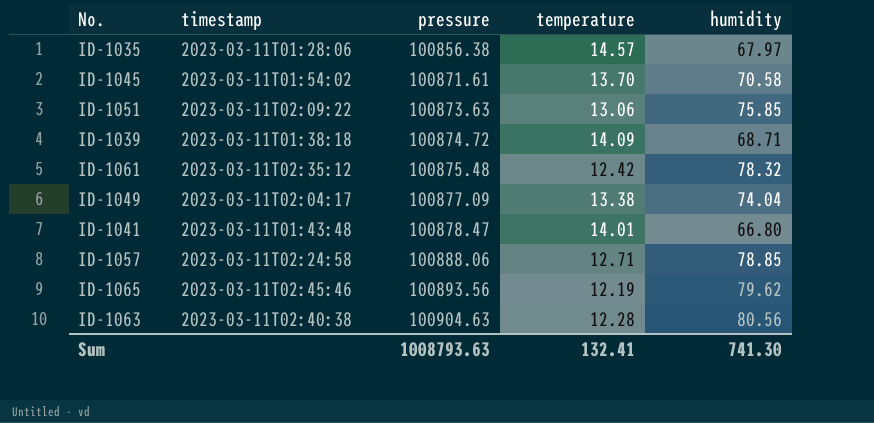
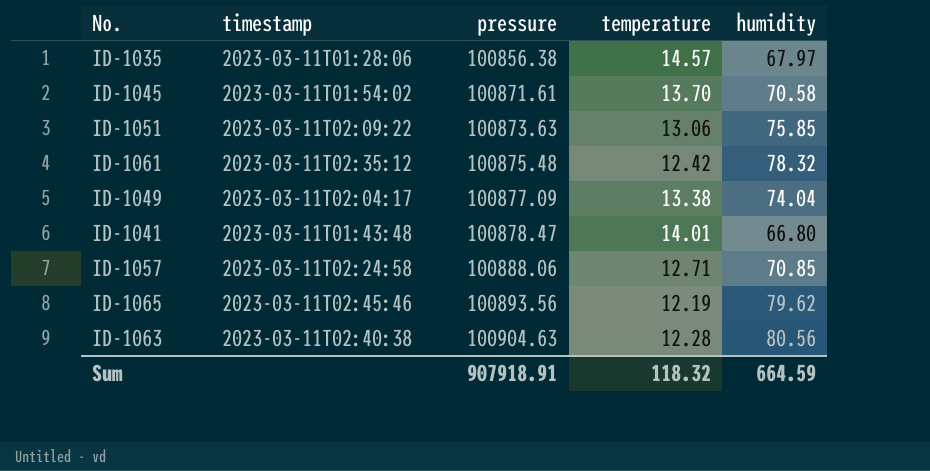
row ID-1039: 2023-03-11T01:38:18 | 100874.72 | 14.09 | 68.71 -> none
ID-1057 | humidity: 78.85 -> 70.85
Sum | pressure: 1008793.63 -> 907918.91
Sum | temperature: 132.41 -> 118.32
Sum | humidity: 741.30 -> 664.59

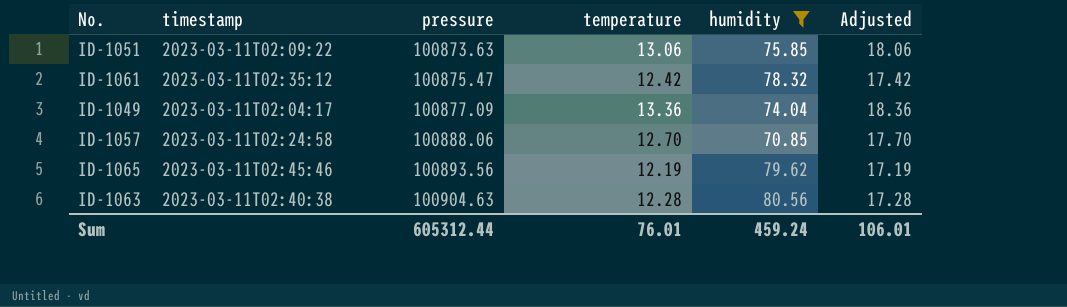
filter: none -> humidity >= 70.85
column Adjusted | formula: none -> [temperature] + 5
ID-1061 | pressure: 100875.48 -> 100875.47
ID-1049 | temperature: 13.38 -> 13.36
ID-1057 | temperature: 12.71 -> 12.70
Sum | pressure: 907918.91 -> 605312.44
Sum | temperature: 118.32 -> 76.01
Sum | humidity: 664.59 -> 459.24

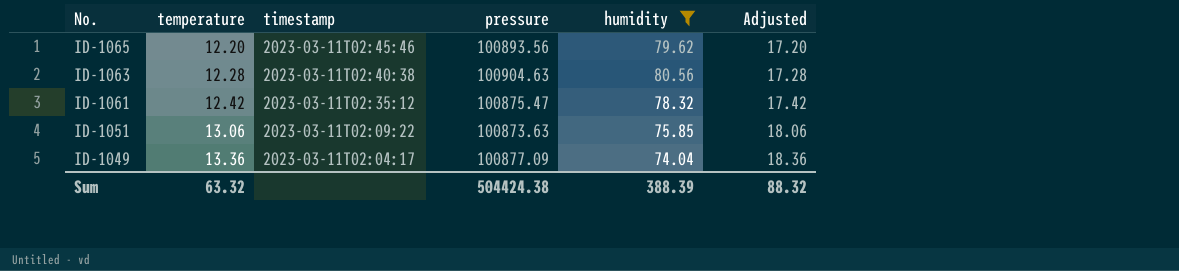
row order: pressure ascending -> No. descending
column temperature | position: 4 -> 2
row ID-1057: 2023-03-11T02:24:58 | 100888.06 | 12.70 | 70.85 | 17.70 -> none
ID-1065 | temperature: 12.19 -> 12.20
ID-1065 | Adjusted: 17.19 -> 17.20
Sum | temperature: 76.01 -> 63.32
Sum | pressure: 605312.44 -> 504424.38
Sum | humidity: 459.24 -> 388.39
Sum | Adjusted: 106.01 -> 88.32

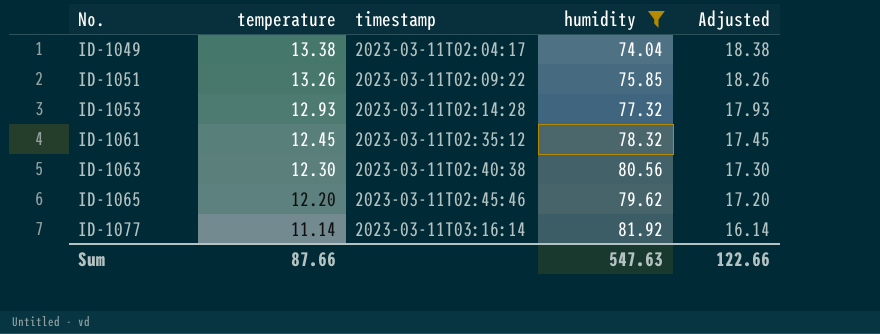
row order: No. descending -> No. ascending
column pressure | position: 4 -> none
ID-1049 | temperature: 13.36 -> 13.38
ID-1049 | Adjusted: 18.36 -> 18.38
ID-1051 | temperature: 13.06 -> 13.26
ID-1051 | Adjusted: 18.06 -> 18.26
row ID-1053: none -> 12.93 | 2023-03-11T02:14:28 | 77.32 | 17.93
ID-1061 | temperature: 12.42 -> 12.45
ID-1061 | Adjusted: 17.42 -> 17.45
ID-1063 | temperature: 12.28 -> 12.30
ID-1063 | Adjusted: 17.28 -> 17.30
row ID-1077: none -> 11.14 | 2023-03-11T03:16:14 | 81.92 | 16.14
Sum | temperature: 63.32 -> 87.66
Sum | humidity: 388.39 -> 547.63
Sum | Adjusted: 88.32 -> 122.66

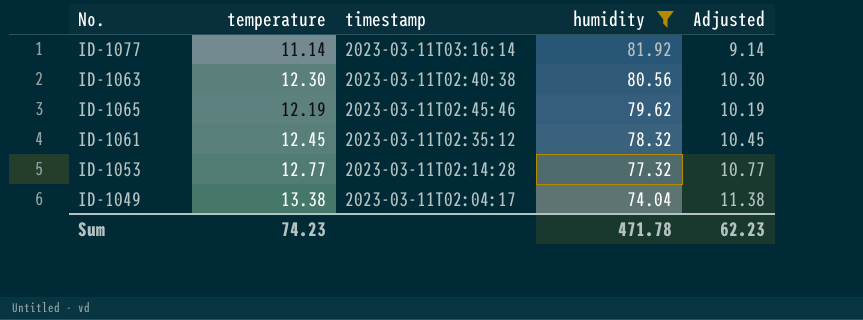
row order: No. ascending -> humidity descending
column Adjusted | formula: [temperature] + 5 -> [temperature] - 2
row ID-1051: 13.26 | 2023-03-11T02:09:22 | 75.85 | 18.26 -> none
ID-1065 | temperature: 12.20 -> 12.19
ID-1053 | temperature: 12.93 -> 12.77
Sum | temperature: 87.66 -> 74.23
Sum | humidity: 547.63 -> 471.78
Sum | Adjusted: 122.66 -> 62.23

